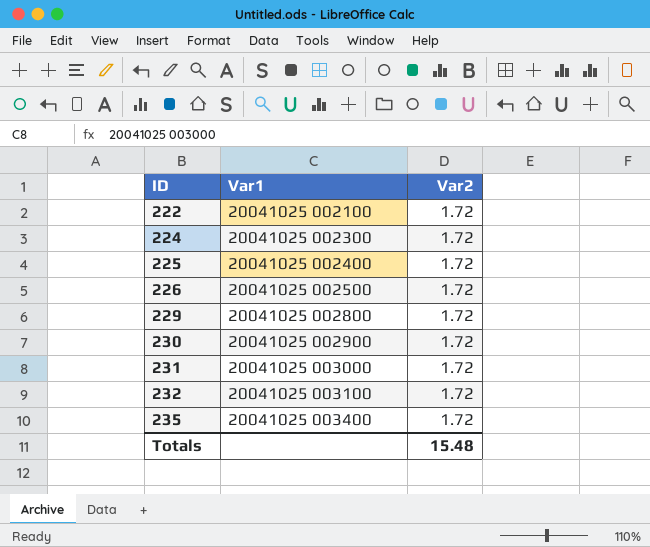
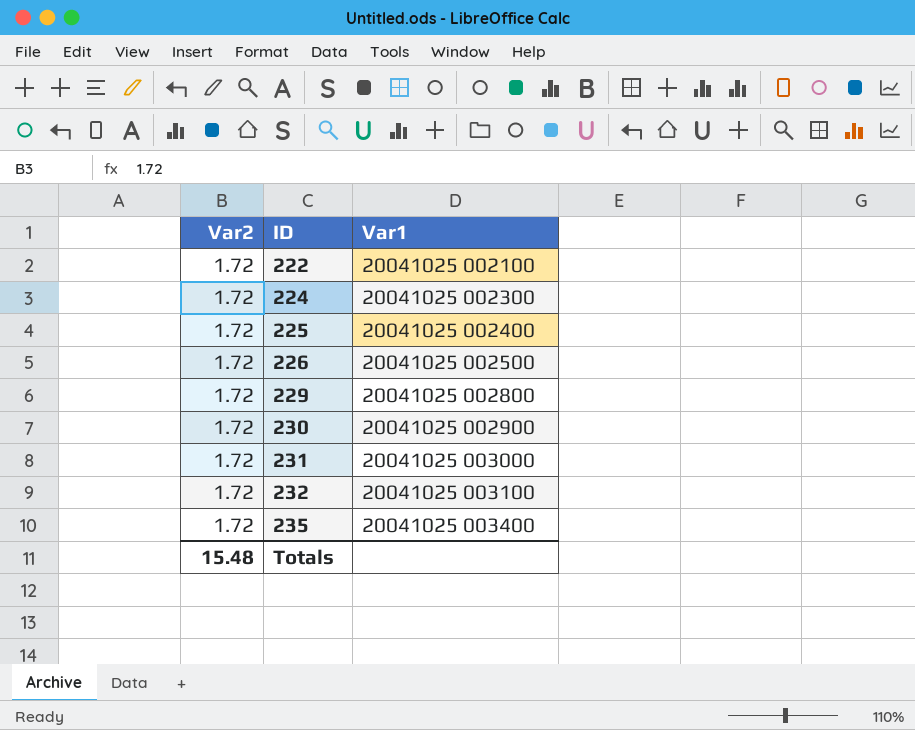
column Var2 | position: 3 -> 1

